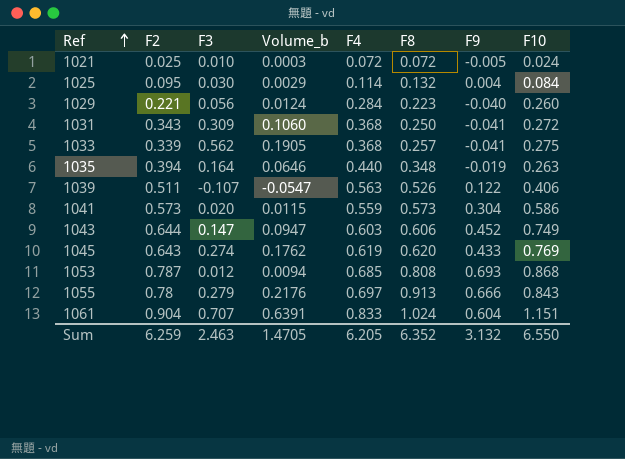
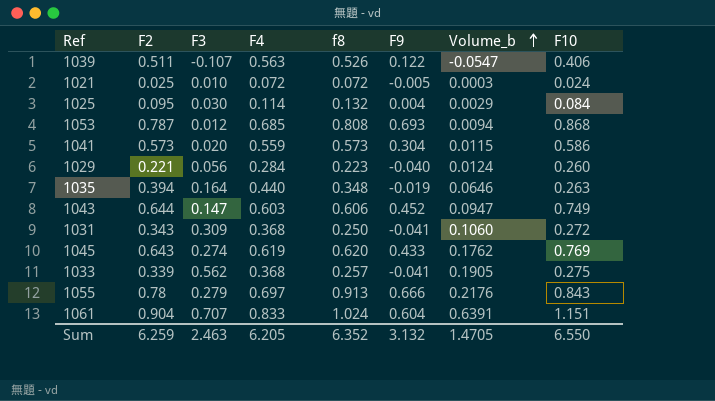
row order: Ref ascending -> Volume_b ascending
column name: F8 -> f8
column Volume_b | position: 4 -> 7

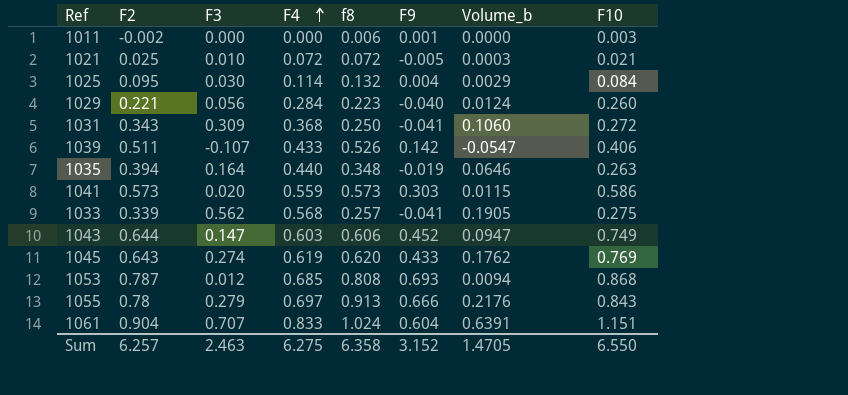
row order: Volume_b ascending -> F4 ascending
row 1011: none -> -0.002 | 0.000 | 0.000 | 0.006 | 0.001 | 0.0000 | 0.003
1021 | F10: 0.024 -> 0.021
1039 | F4: 0.563 -> 0.433
1039 | F9: 0.122 -> 0.142
1041 | F9: 0.304 -> 0.303
1033 | F4: 0.368 -> 0.568
Sum | F2: 6.259 -> 6.257
Sum | F4: 6.205 -> 6.275
Sum | f8: 6.352 -> 6.358
Sum | F9: 3.132 -> 3.152

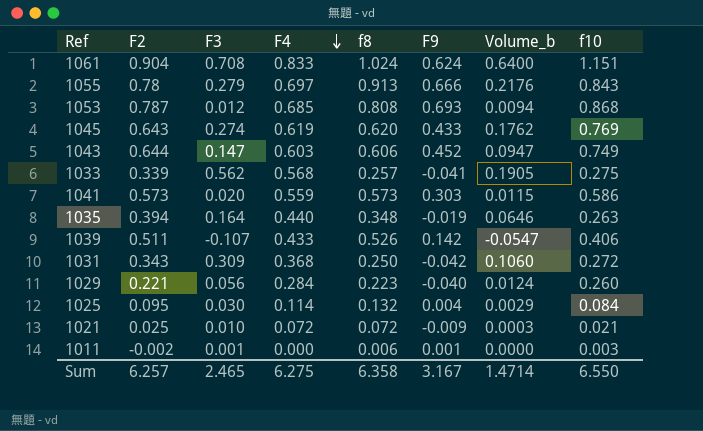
row order: F4 ascending -> F4 descending
column name: F10 -> f10
1061 | F3: 0.707 -> 0.708
1061 | F9: 0.604 -> 0.624
1061 | Volume_b: 0.6391 -> 0.6400
1031 | F9: -0.041 -> -0.042
1021 | F9: -0.005 -> -0.009
1011 | F3: 0.000 -> 0.001
Sum | F3: 2.463 -> 2.465
Sum | F9: 3.152 -> 3.167
Sum | Volume_b: 1.4705 -> 1.4714

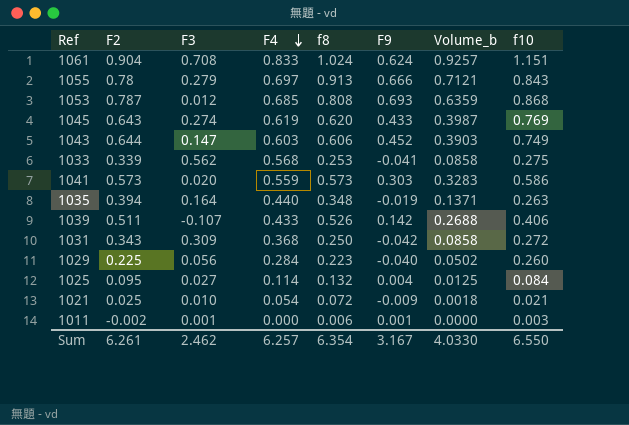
column Volume_b | formula: [F2] * [F3] -> [F2] * [f8]
1033 | f8: 0.257 -> 0.253
1029 | F2: 0.221 -> 0.225
1025 | F3: 0.030 -> 0.027
1021 | F4: 0.072 -> 0.054
Sum | F2: 6.257 -> 6.261
Sum | F3: 2.465 -> 2.462
Sum | F4: 6.275 -> 6.257
Sum | f8: 6.358 -> 6.354
Sum | Volume_b: 1.4714 -> 4.0330

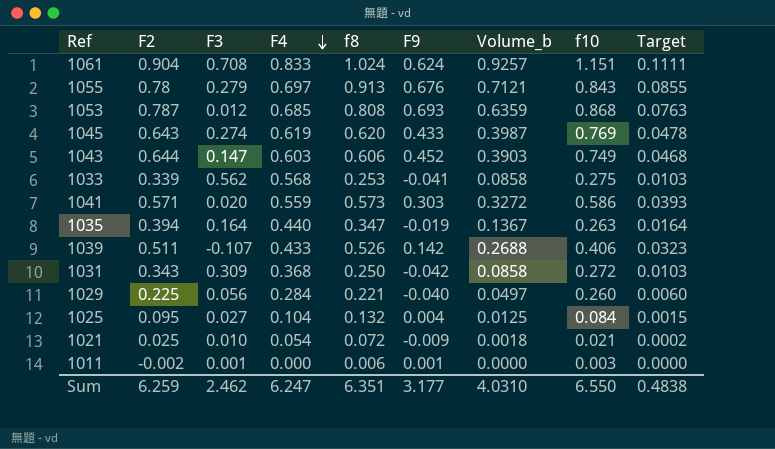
column Target | formula: none -> [Volume_b] * 0.12
1055 | F9: 0.666 -> 0.676
1041 | F2: 0.573 -> 0.571
1041 | Volume_b: 0.3283 -> 0.3272
1035 | f8: 0.348 -> 0.347
1035 | Volume_b: 0.1371 -> 0.1367
1029 | f8: 0.223 -> 0.221
1029 | Volume_b: 0.0502 -> 0.0497
1025 | F4: 0.114 -> 0.104
Sum | F2: 6.261 -> 6.259
Sum | F4: 6.257 -> 6.247
Sum | f8: 6.354 -> 6.351
Sum | F9: 3.167 -> 3.177
Sum | Volume_b: 4.0330 -> 4.0310

